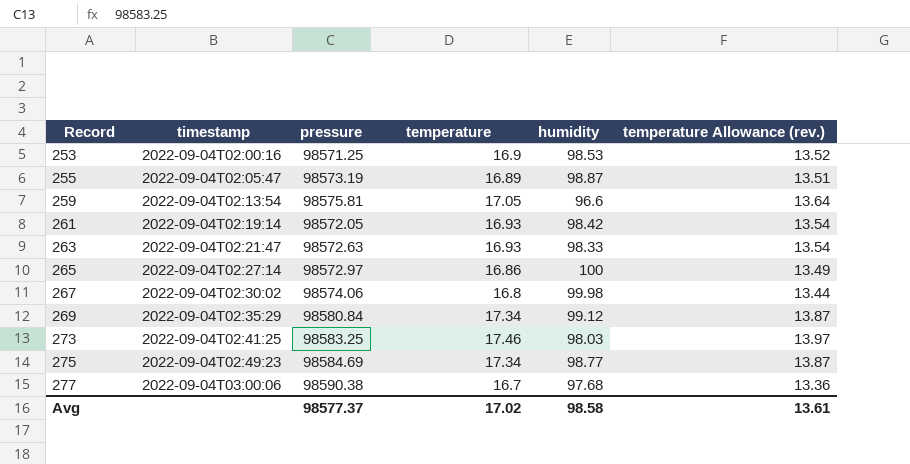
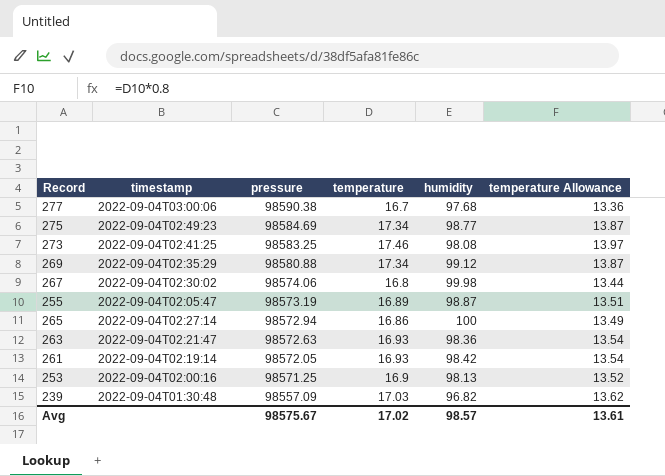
row order: Record ascending -> pressure descending
column name: temperature Allowance (rev.) -> temperature Allowance
row 259: 2022-09-04T02:13:54 | 98575.81 | 17.05 | 96.6 | 13.64 -> none
273 | humidity: 98.03 -> 98.08
269 | pressure: 98580.84 -> 98580.88
265 | pressure: 98572.97 -> 98572.94
263 | humidity: 98.33 -> 98.36
253 | humidity: 98.53 -> 98.13
row 239: none -> 2022-09-04T01:30:48 | 98557.09 | 17.03 | 96.82 | 13.62
Avg | pressure: 98577.37 -> 98575.67
Avg | humidity: 98.58 -> 98.57

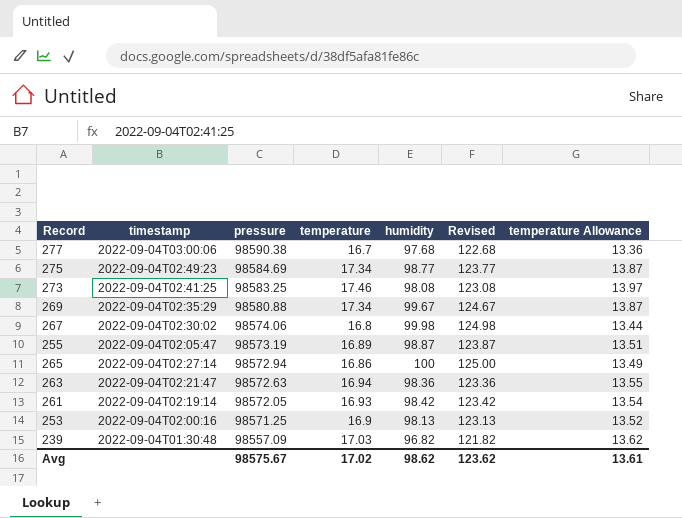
column Revised | formula: none -> [humidity] + 25
269 | humidity: 99.12 -> 99.67
263 | temperature: 16.93 -> 16.94
263 | temperature Allowance: 13.54 -> 13.55
Avg | humidity: 98.57 -> 98.62

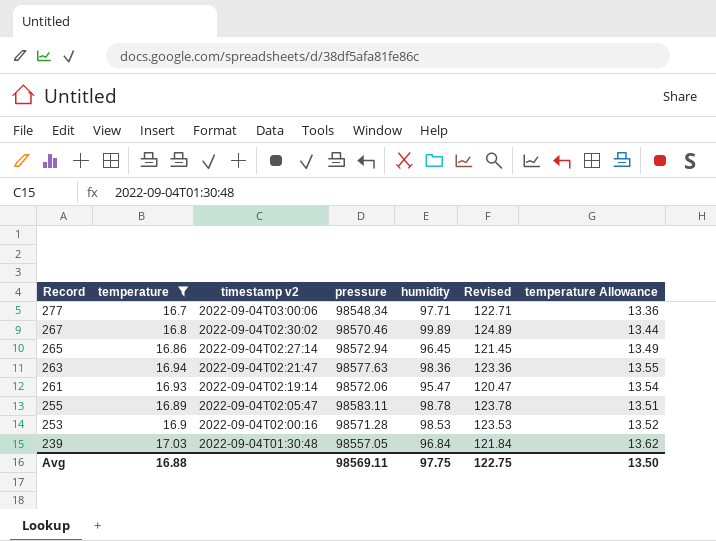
filter: none -> temperature <= 17.03
row order: pressure descending -> Record descending
column temperature | position: 4 -> 2
column name: timestamp -> timestamp v2
277 | pressure: 98590.38 -> 98548.34
277 | humidity: 97.68 -> 97.71
277 | Revised: 122.68 -> 122.71
267 | pressure: 98574.06 -> 98570.46
267 | humidity: 99.98 -> 99.89
267 | Revised: 124.98 -> 124.89
265 | humidity: 100 -> 96.45
265 | Revised: 125.00 -> 121.45
263 | pressure: 98572.63 -> 98577.63
261 | pressure: 98572.05 -> 98572.06
261 | humidity: 98.42 -> 95.47
261 | Revised: 123.42 -> 120.47
255 | pressure: 98573.19 -> 98583.11
255 | humidity: 98.87 -> 98.78
255 | Revised: 123.87 -> 123.78
253 | pressure: 98571.25 -> 98571.28
253 | humidity: 98.13 -> 98.53
253 | Revised: 123.13 -> 123.53
239 | pressure: 98557.09 -> 98557.05
239 | humidity: 96.82 -> 96.84
239 | Revised: 121.82 -> 121.84
Avg | temperature: 17.02 -> 16.88
Avg | pressure: 98575.67 -> 98569.11
Avg | humidity: 98.62 -> 97.75
Avg | Revised: 123.62 -> 122.75
Avg | temperature Allowance: 13.61 -> 13.50

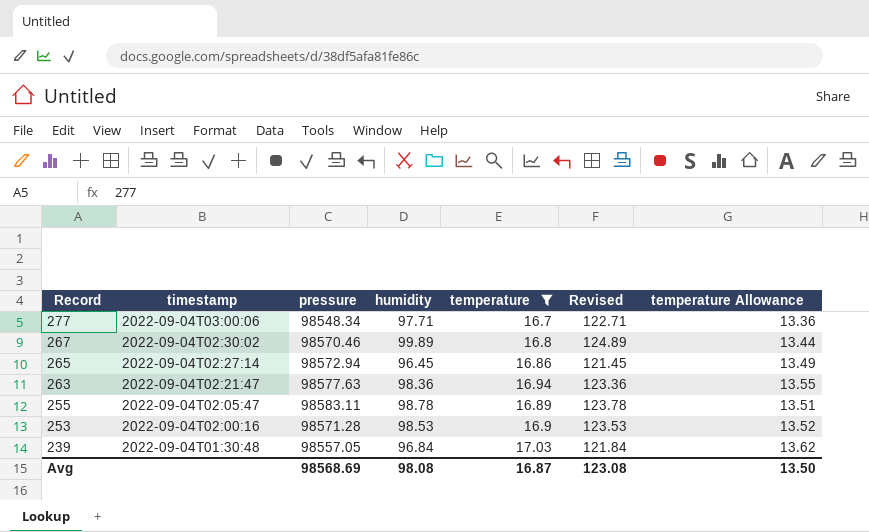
column name: timestamp v2 -> timestamp
column temperature | position: 2 -> 5
row 261: 16.93 | 2022-09-04T02:19:14 | 98572.06 | 95.47 | 120.47 | 13.54 -> none
Avg | pressure: 98569.11 -> 98568.69
Avg | humidity: 97.75 -> 98.08
Avg | temperature: 16.88 -> 16.87
Avg | Revised: 122.75 -> 123.08

